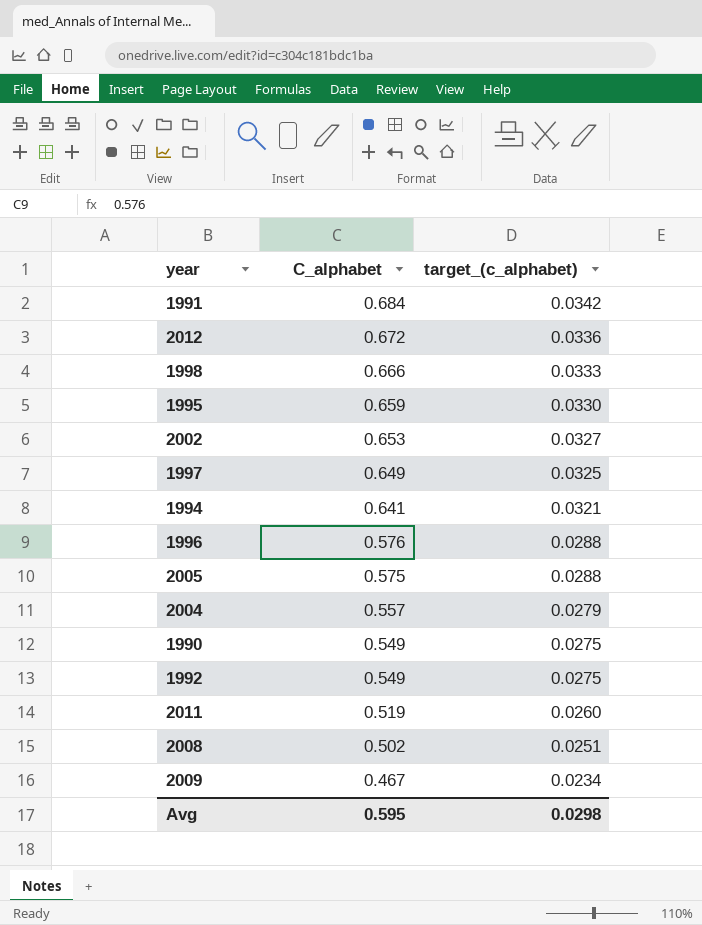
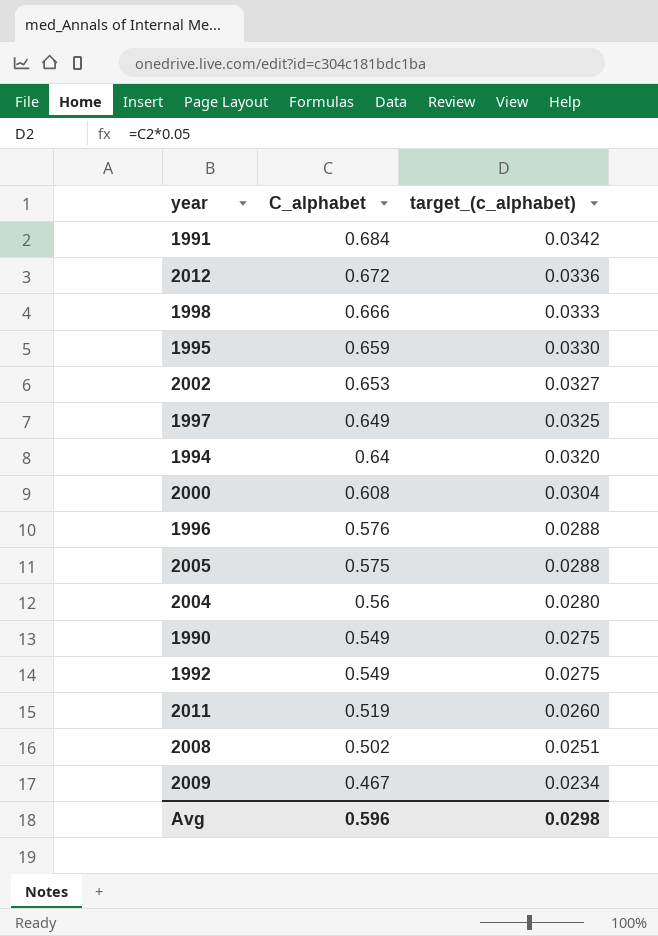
1994 | C_alphabet: 0.641 -> 0.64
1994 | target_(c_alphabet): 0.0321 -> 0.0320
row 2000: none -> 0.608 | 0.0304
2004 | C_alphabet: 0.557 -> 0.56
2004 | target_(c_alphabet): 0.0279 -> 0.0280
Avg | C_alphabet: 0.595 -> 0.596

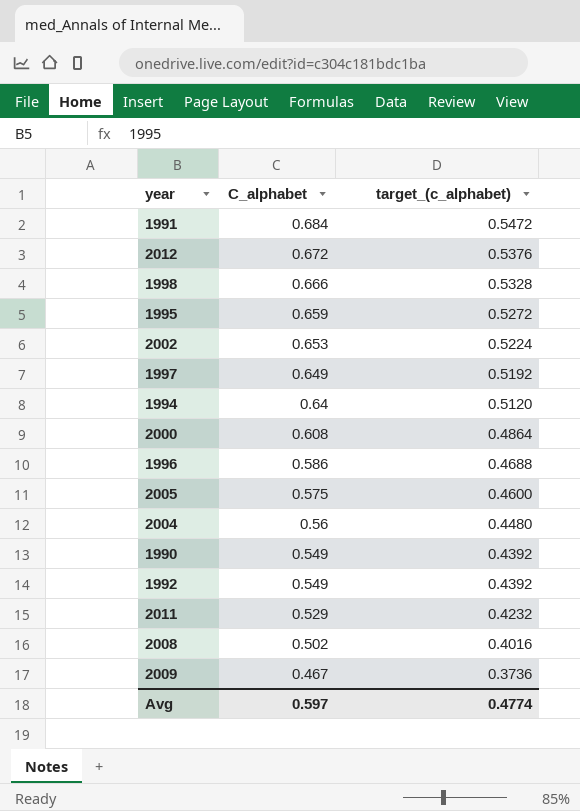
column target_(c_alphabet) | formula: [C_alphabet] * 0.05 -> [C_alphabet] * 0.8
1996 | C_alphabet: 0.576 -> 0.586
2011 | C_alphabet: 0.519 -> 0.529
Avg | C_alphabet: 0.596 -> 0.597
Avg | target_(c_alphabet): 0.0298 -> 0.4774

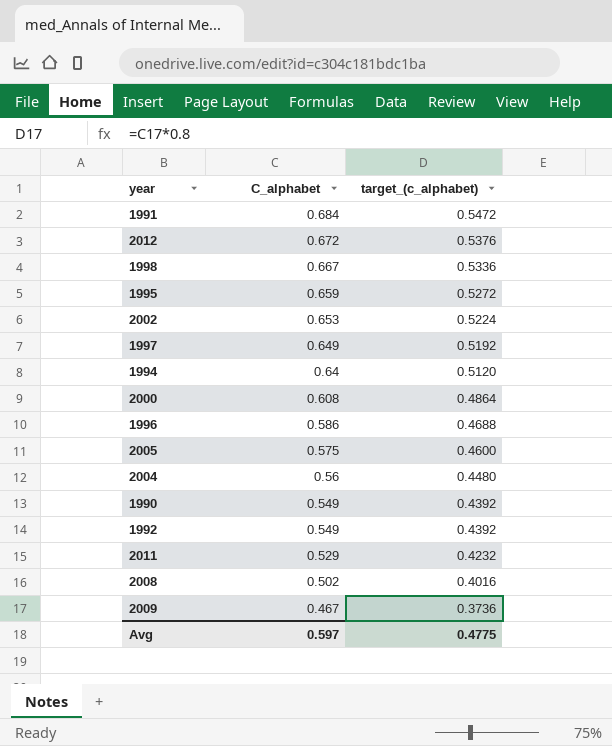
1998 | C_alphabet: 0.666 -> 0.667
1998 | target_(c_alphabet): 0.5328 -> 0.5336
Avg | target_(c_alphabet): 0.4774 -> 0.4775

